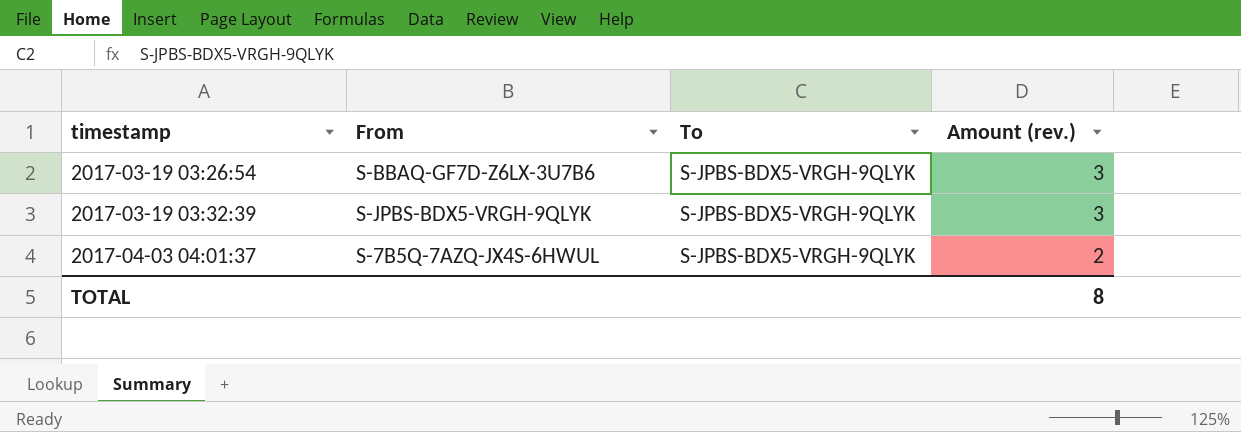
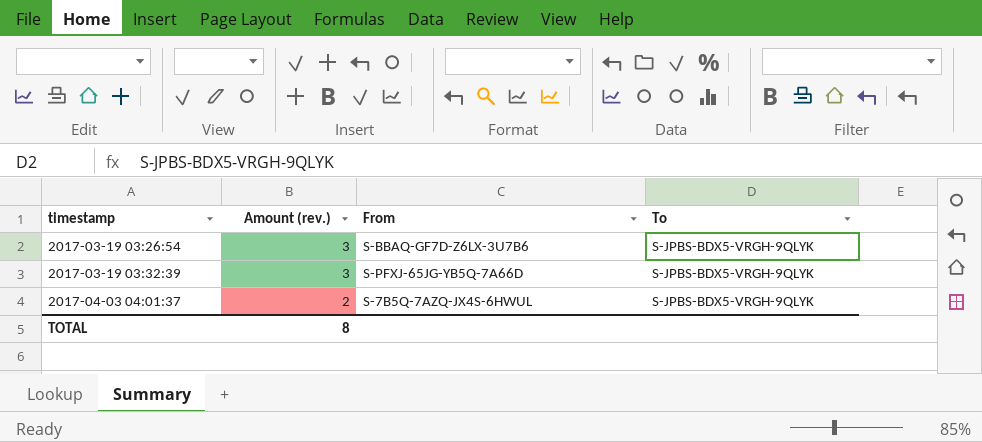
column Amount (rev.) | position: 4 -> 2
2017-03-19 03:32:39 | From: S-JPBS-BDX5-VRGH-9QLYK -> S-PFXJ-65JG-YB5Q-7A66D

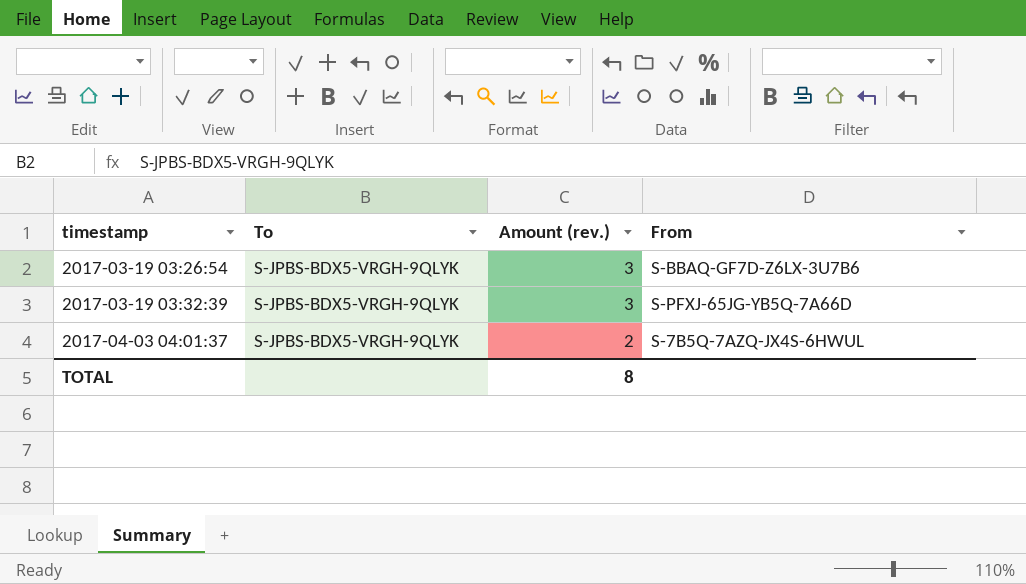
column To | position: 4 -> 2

